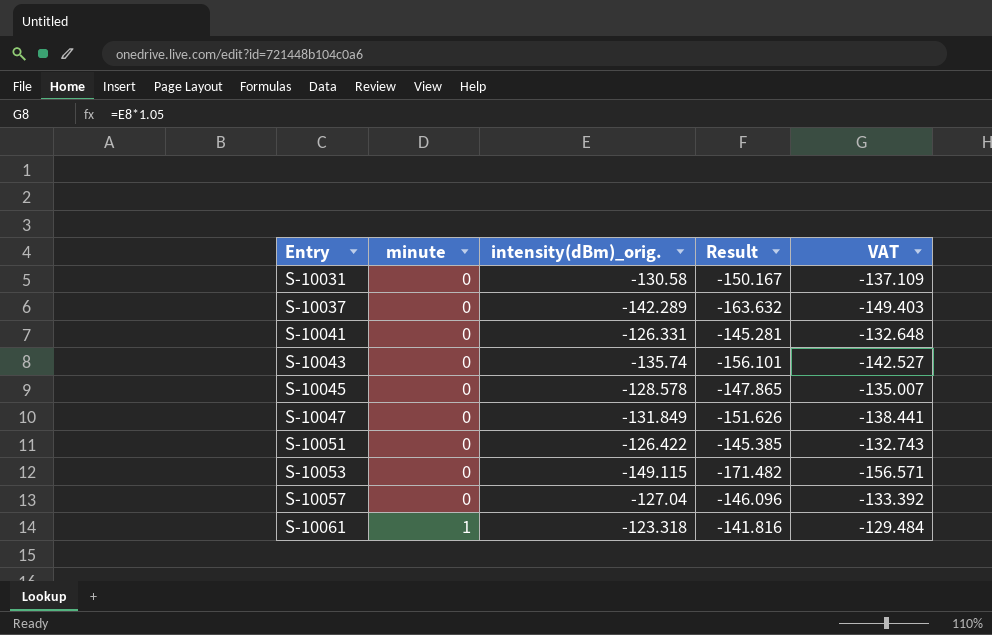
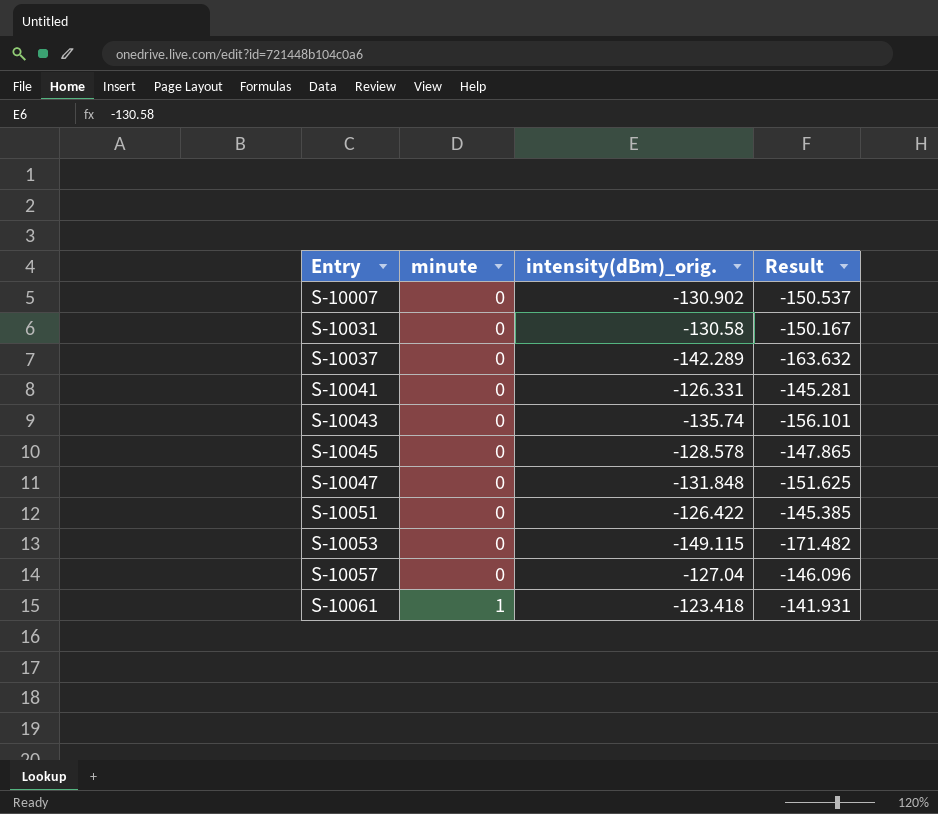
column VAT | formula: [intensity(dBm)_orig.] * 1.05 -> none
row S-10007: none -> 0 | -130.902 | -150.537
S-10047 | intensity(dBm)_orig.: -131.849 -> -131.848
S-10047 | Result: -151.626 -> -151.625
S-10061 | intensity(dBm)_orig.: -123.318 -> -123.418
S-10061 | Result: -141.816 -> -141.931

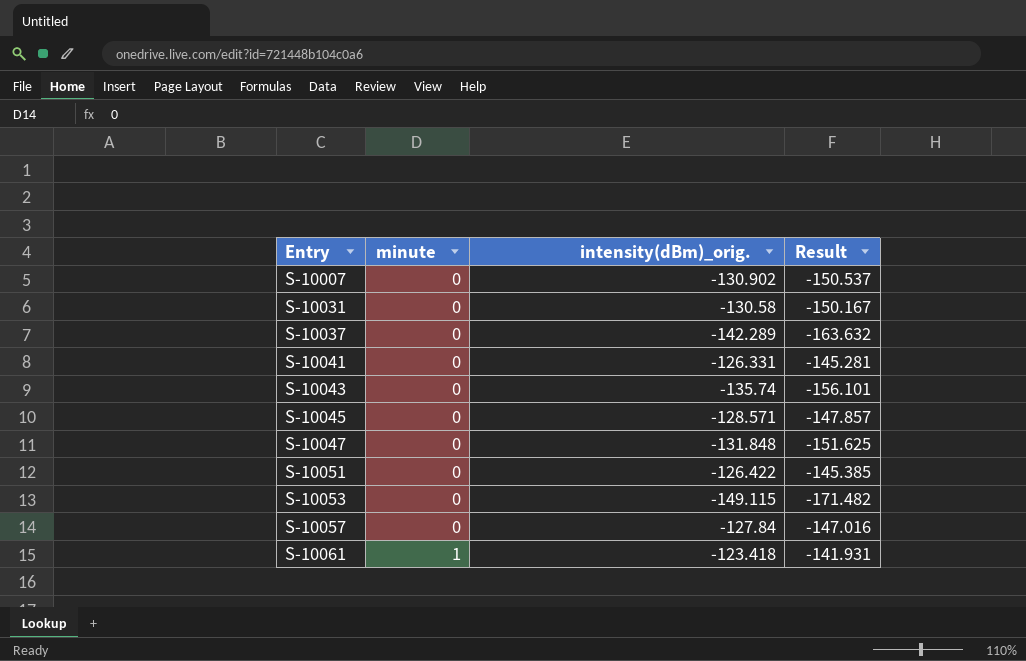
S-10045 | intensity(dBm)_orig.: -128.578 -> -128.571
S-10045 | Result: -147.865 -> -147.857
S-10057 | intensity(dBm)_orig.: -127.04 -> -127.84
S-10057 | Result: -146.096 -> -147.016

